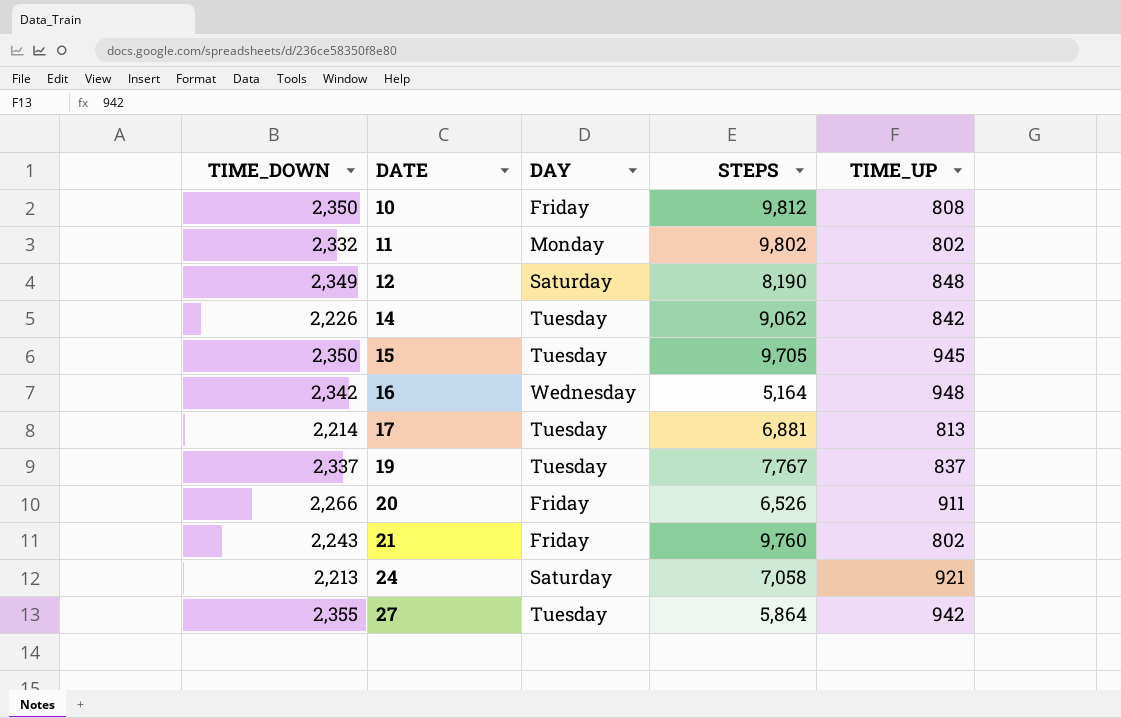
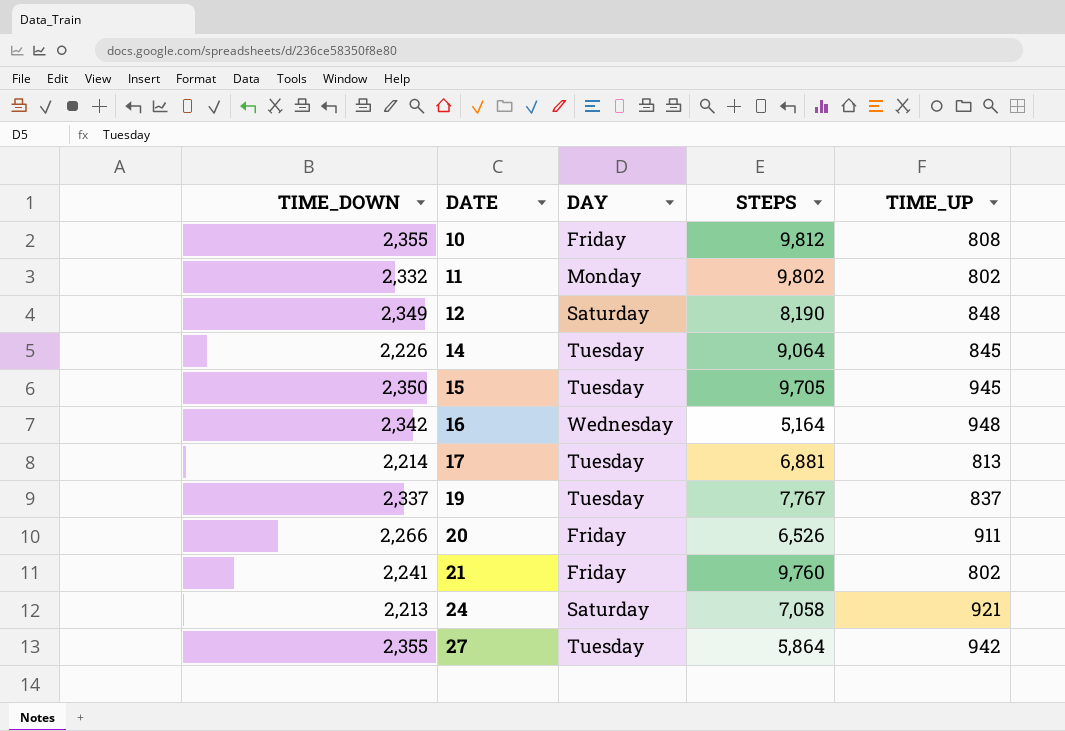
10 | TIME_DOWN: 2,350 -> 2,355
14 | STEPS: 9,062 -> 9,064
14 | TIME_UP: 842 -> 845
21 | TIME_DOWN: 2,243 -> 2,241

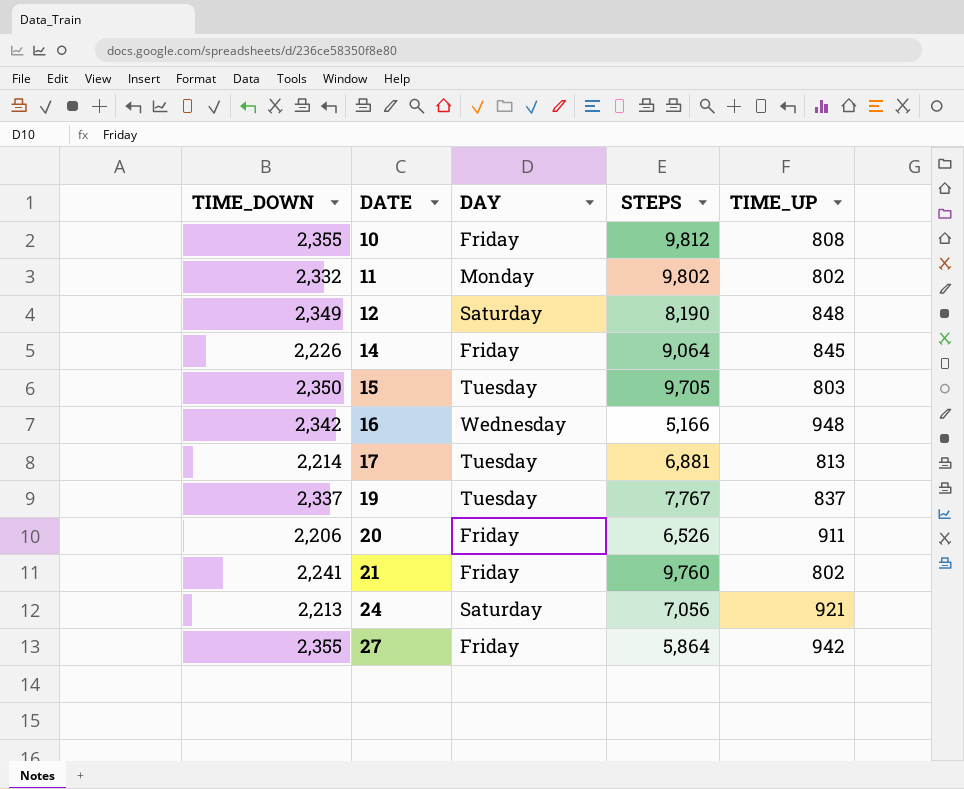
14 | DAY: Tuesday -> Friday
15 | TIME_UP: 945 -> 803
16 | STEPS: 5,164 -> 5,166
20 | TIME_DOWN: 2,266 -> 2,206
24 | STEPS: 7,058 -> 7,056
27 | DAY: Tuesday -> Friday

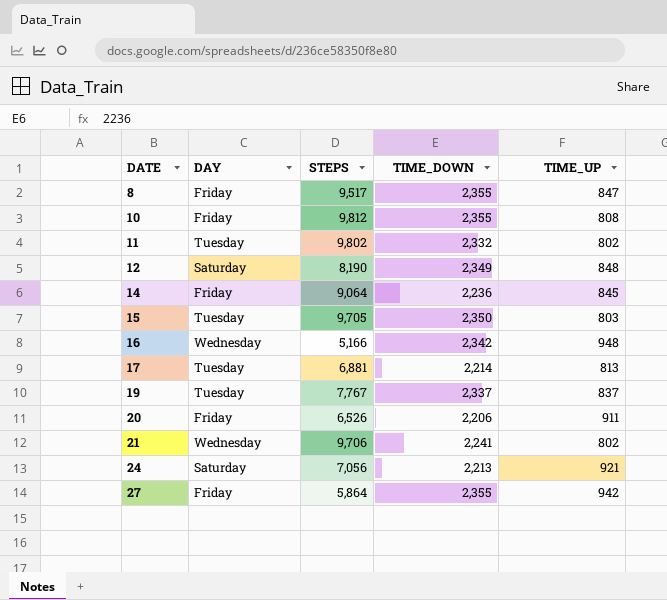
column TIME_DOWN | position: 1 -> 4
row 8: none -> Friday | 9,517 | 2,355 | 847
11 | DAY: Monday -> Tuesday
14 | TIME_DOWN: 2,226 -> 2,236
21 | DAY: Friday -> Wednesday
21 | STEPS: 9,760 -> 9,706

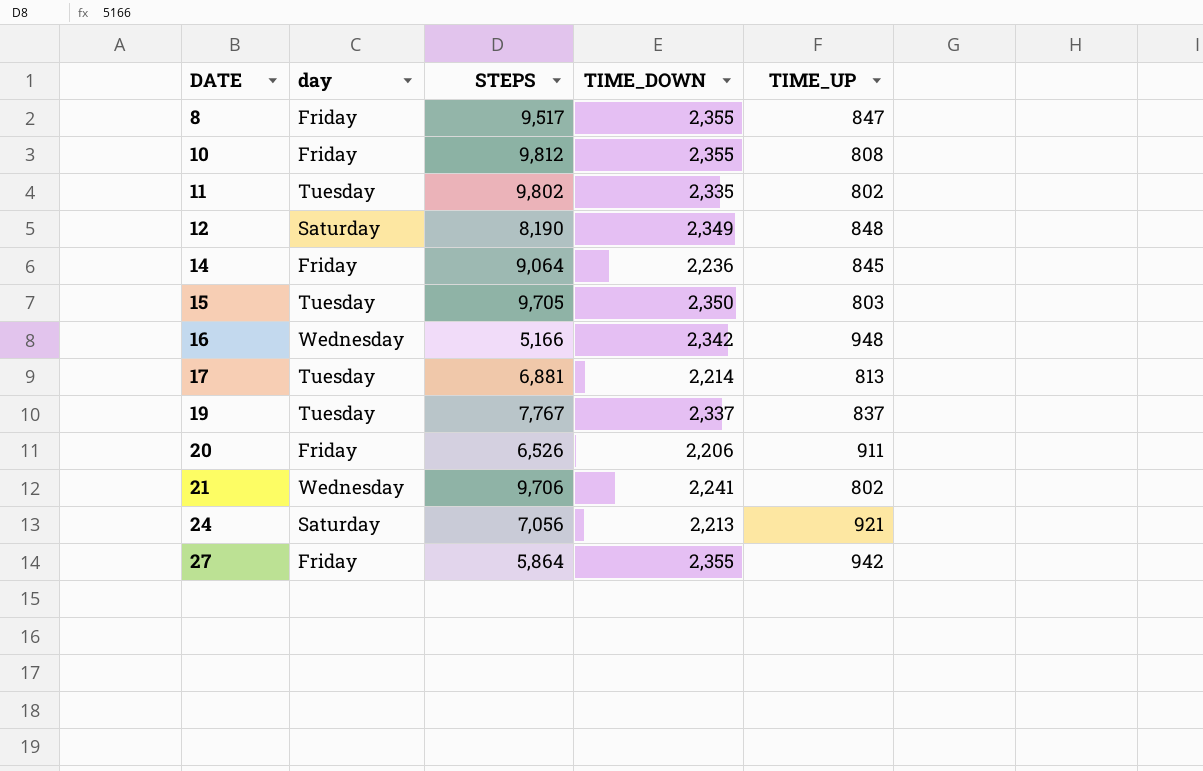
column name: DAY -> day
11 | TIME_DOWN: 2,332 -> 2,335

